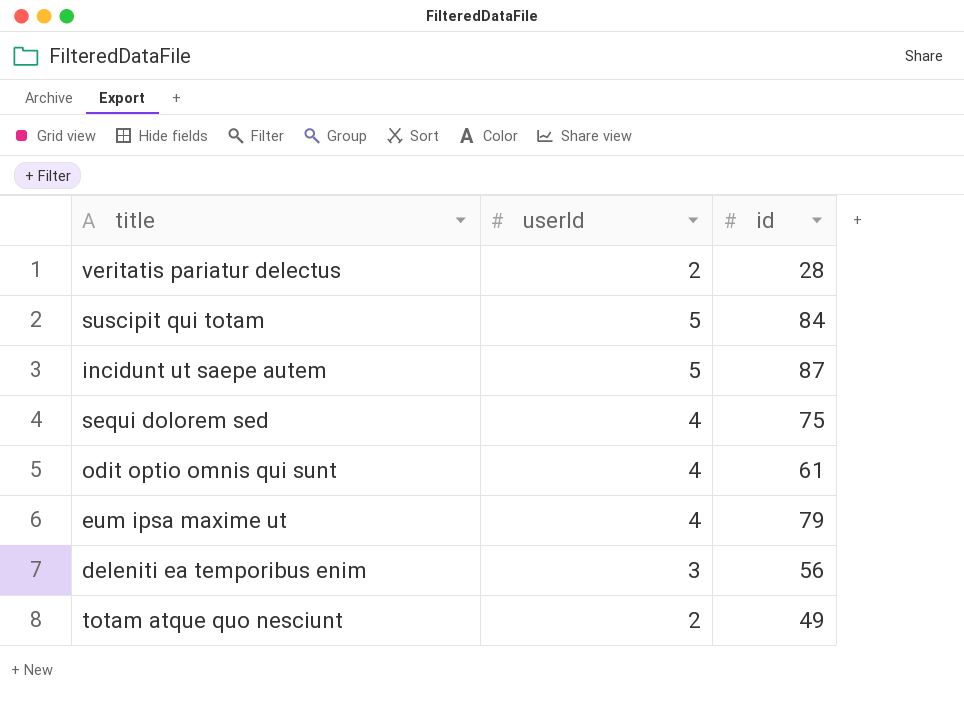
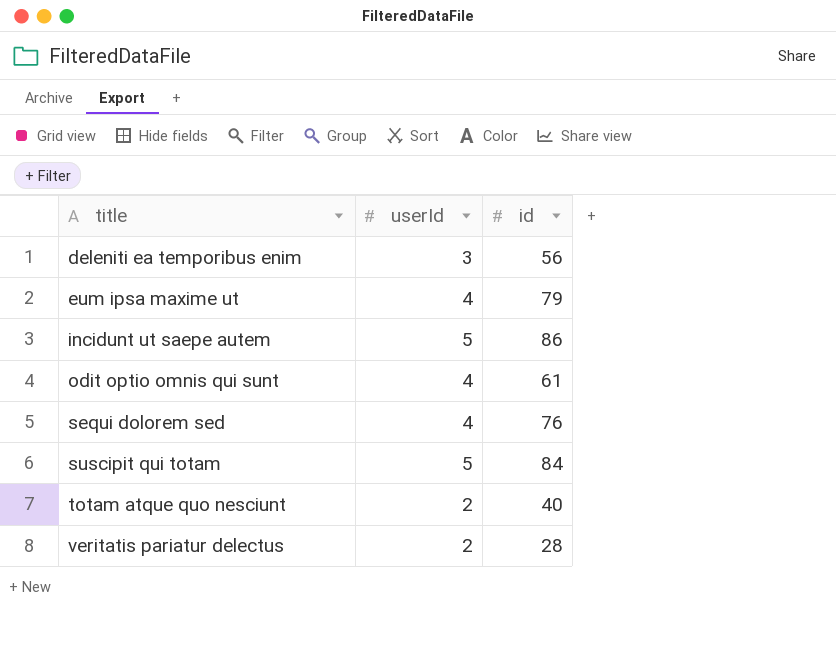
row order: none -> title ascending
incidunt ut saepe autem | id: 87 -> 86
sequi dolorem sed | id: 75 -> 76
totam atque quo nesciunt | id: 49 -> 40

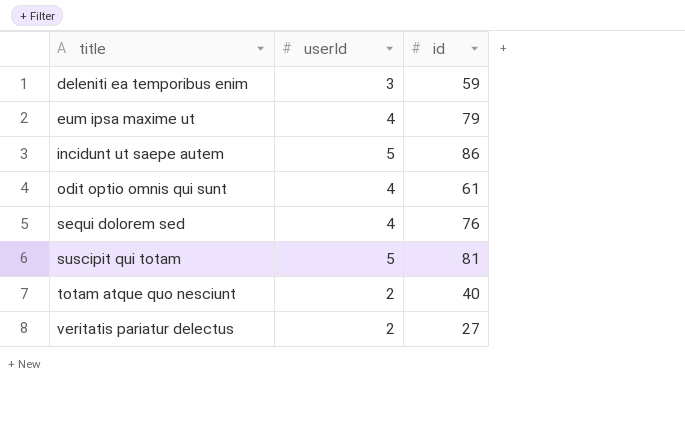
deleniti ea temporibus enim | id: 56 -> 59
suscipit qui totam | id: 84 -> 81
veritatis pariatur delectus | id: 28 -> 27

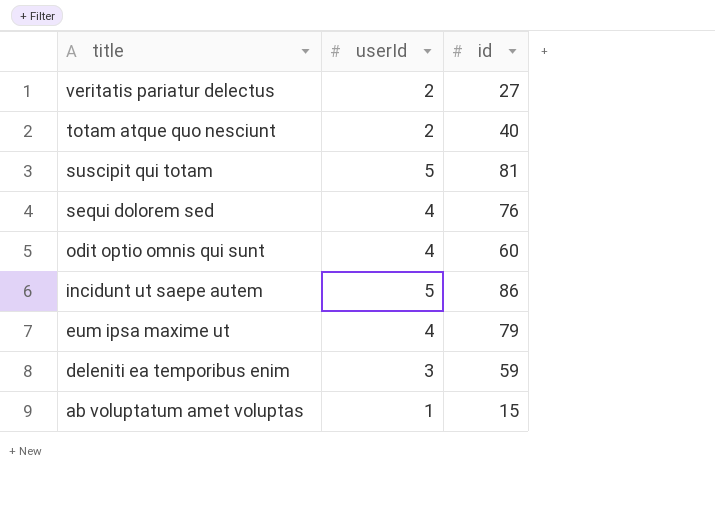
row order: title ascending -> title descending
odit optio omnis qui sunt | id: 61 -> 60
row ab voluptatum amet voluptas: none -> 1 | 15

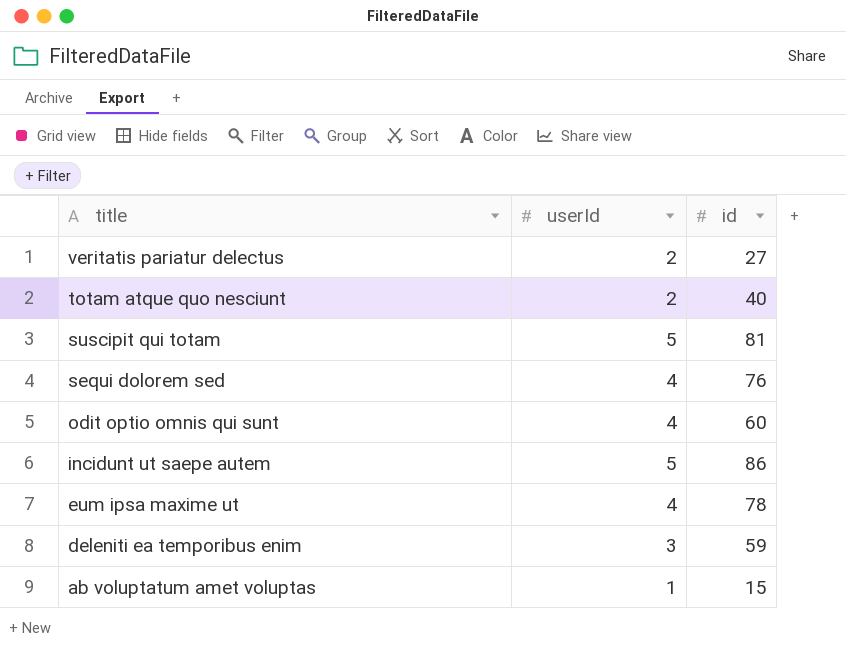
eum ipsa maxime ut | id: 79 -> 78

